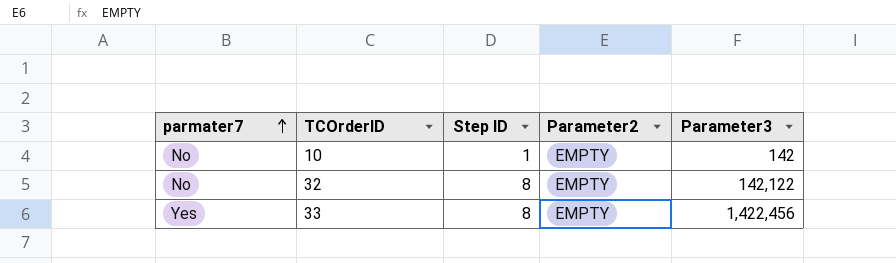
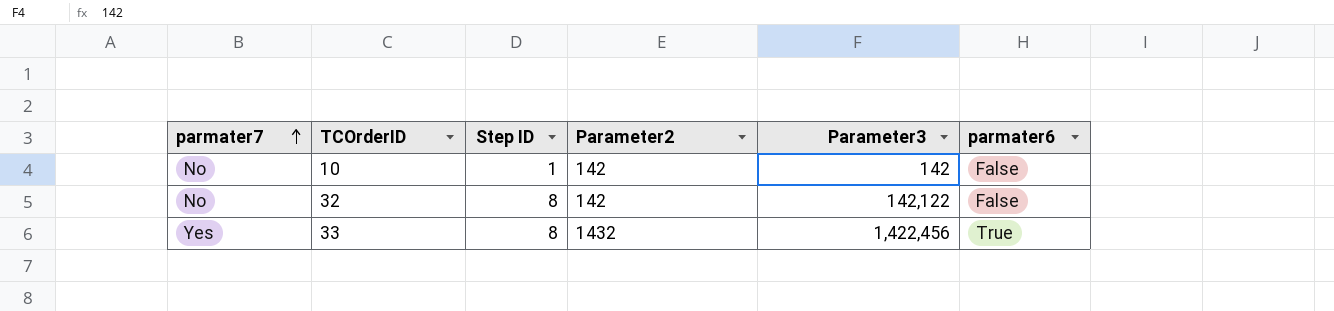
column parmater6 | position: none -> 6
10 | Parameter2: EMPTY -> 142
32 | Parameter2: EMPTY -> 142
33 | Parameter2: EMPTY -> 1432

